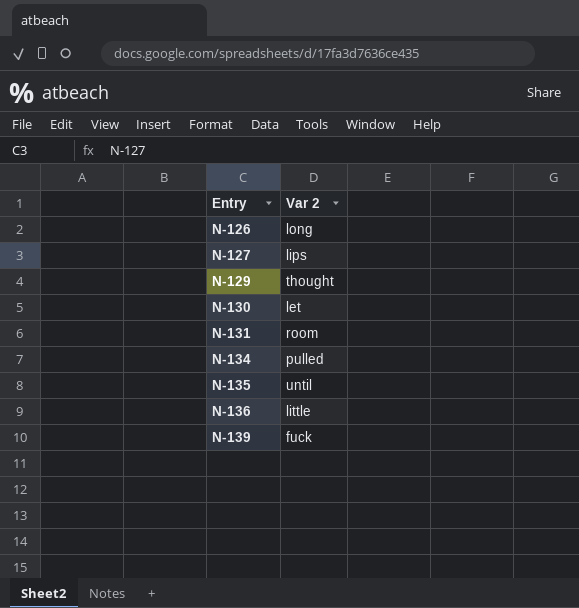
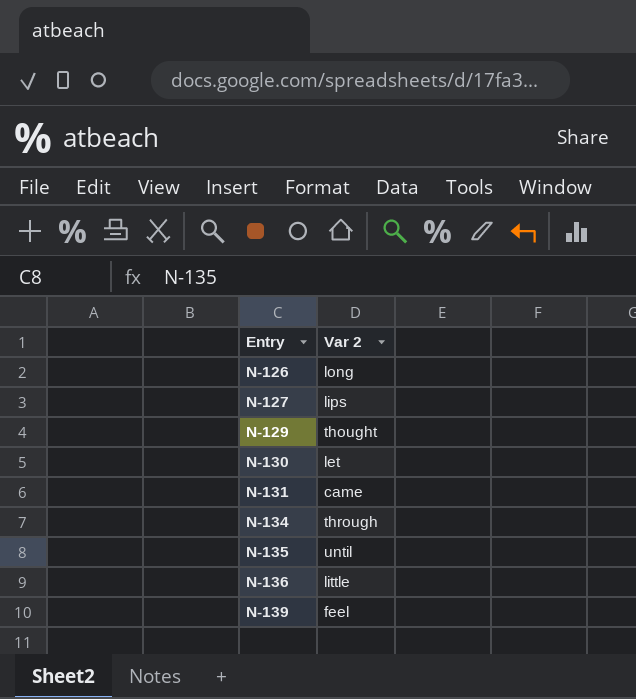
N-131 | Var 2: room -> came
N-134 | Var 2: pulled -> through
N-139 | Var 2: fuck -> feel

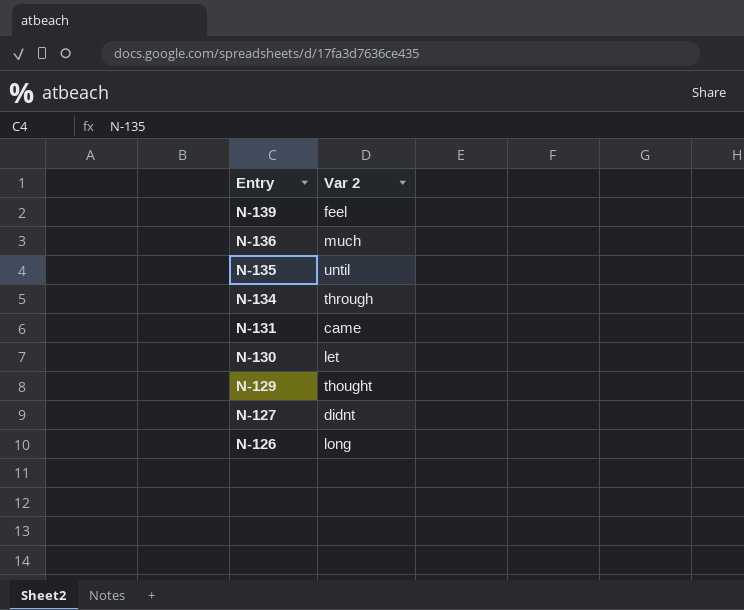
row order: Entry ascending -> Entry descending
N-136 | Var 2: little -> much
N-127 | Var 2: lips -> didnt

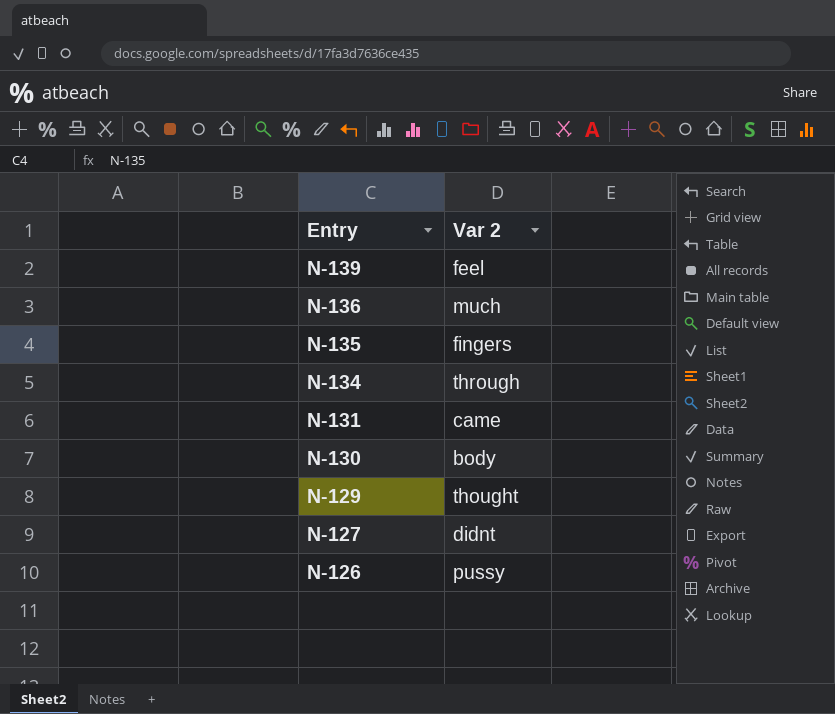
N-135 | Var 2: until -> fingers
N-130 | Var 2: let -> body
N-126 | Var 2: long -> pussy

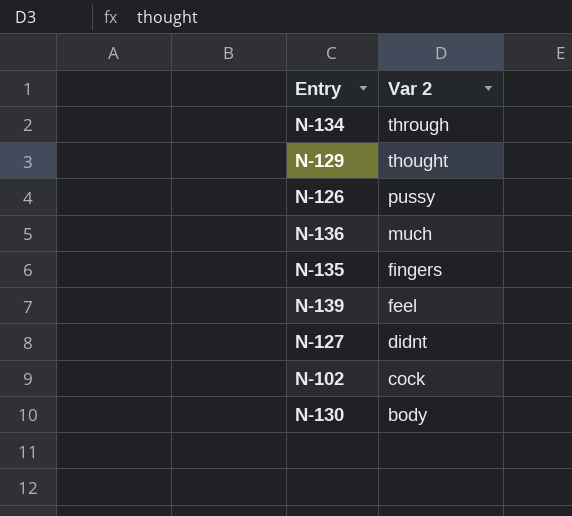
row order: Entry descending -> Var 2 descending
row N-131: came -> none
row N-102: none -> cock

